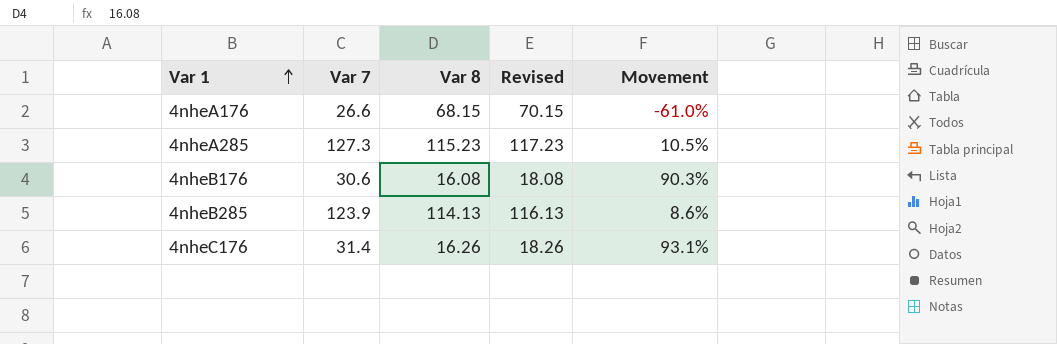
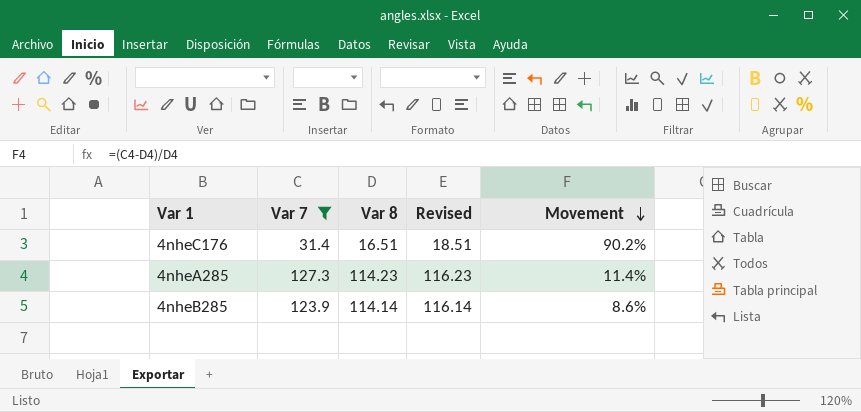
filter: none -> Var 7 >= 31.4
row order: Var 1 ascending -> Movement descending
4nheC176 | Var 8: 16.26 -> 16.51
4nheC176 | Revised: 18.26 -> 18.51
4nheC176 | Movement: 93.1% -> 90.2%
4nheA285 | Var 8: 115.23 -> 114.23
4nheA285 | Revised: 117.23 -> 116.23
4nheA285 | Movement: 10.5% -> 11.4%
4nheB285 | Var 8: 114.13 -> 114.14
4nheB285 | Revised: 116.13 -> 116.14

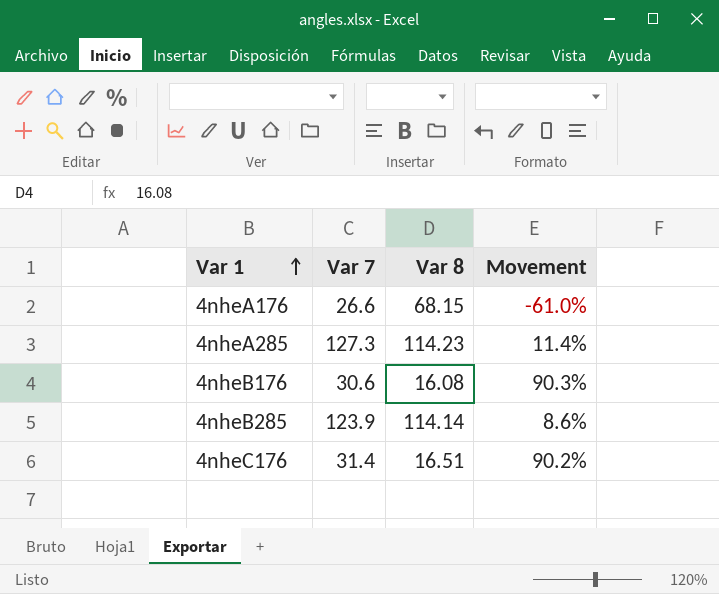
filter: Var 7 >= 31.4 -> none
row order: Movement descending -> Var 1 ascending
column Revised | formula: [Var 8] + 2 -> none

